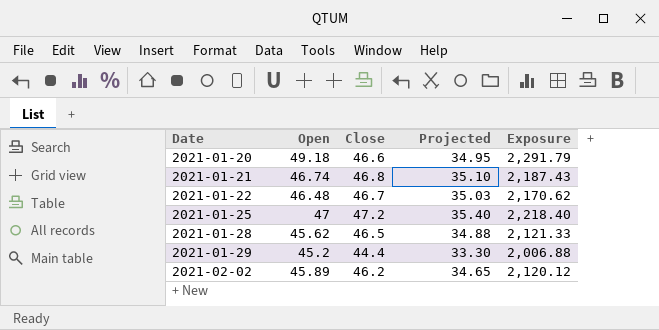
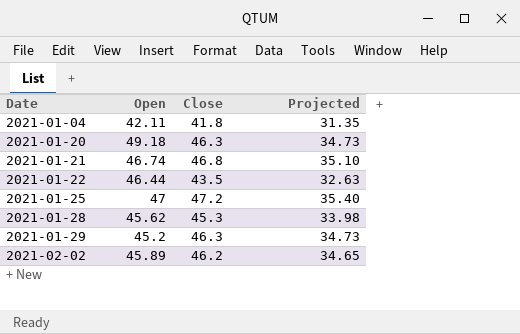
column Exposure | formula: [Open] * [Close] -> none
row 2021-01-04: none -> 42.11 | 41.8 | 31.35
2021-01-20 | Close: 46.6 -> 46.3
2021-01-20 | Projected: 34.95 -> 34.73
2021-01-22 | Open: 46.48 -> 46.44
2021-01-22 | Close: 46.7 -> 43.5
2021-01-22 | Projected: 35.03 -> 32.63
2021-01-28 | Close: 46.5 -> 45.3
2021-01-28 | Projected: 34.88 -> 33.98
2021-01-29 | Close: 44.4 -> 46.3
2021-01-29 | Projected: 33.30 -> 34.73

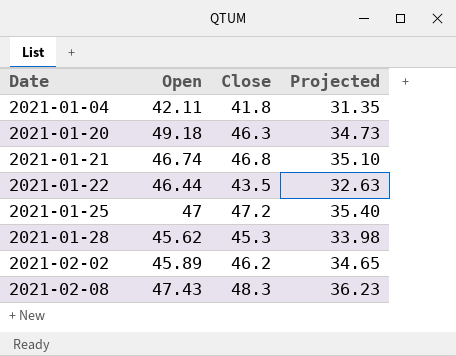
row 2021-01-29: 45.2 | 46.3 | 34.73 -> none
row 2021-02-08: none -> 47.43 | 48.3 | 36.23

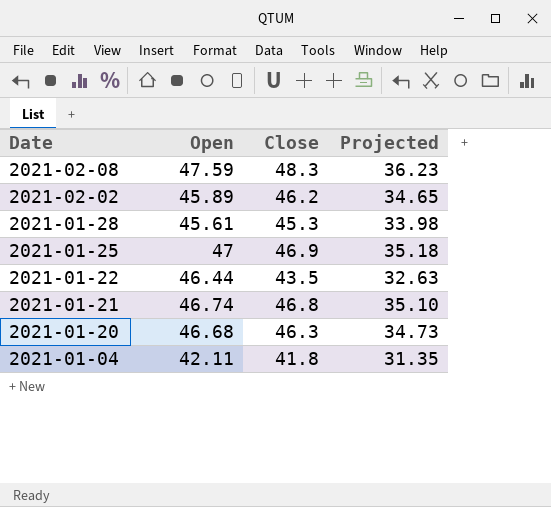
row order: Date ascending -> Date descending
2021-02-08 | Open: 47.43 -> 47.59
2021-01-28 | Open: 45.62 -> 45.61
2021-01-25 | Close: 47.2 -> 46.9
2021-01-25 | Projected: 35.40 -> 35.18
2021-01-20 | Open: 49.18 -> 46.68

